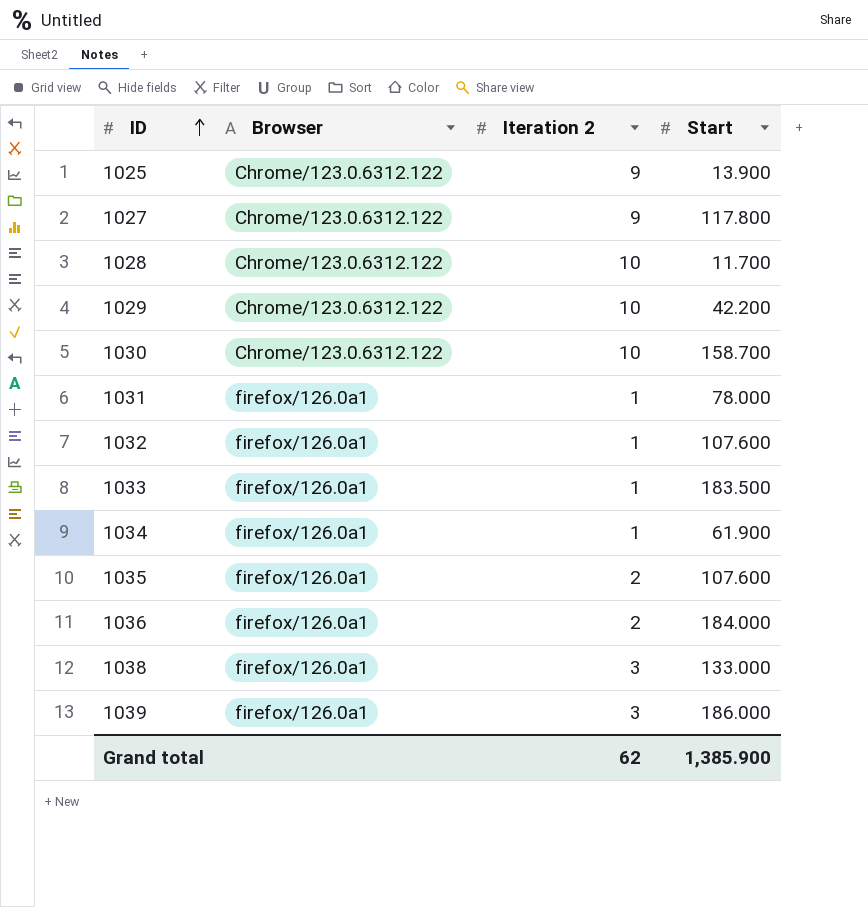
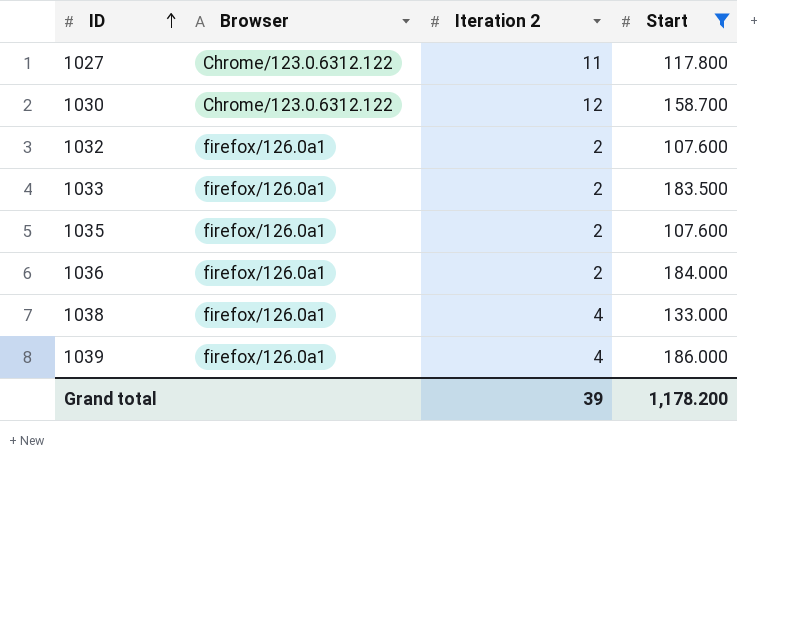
filter: none -> Start >= 107.600
1027 | Iteration 2: 9 -> 11
1030 | Iteration 2: 10 -> 12
1032 | Iteration 2: 1 -> 2
1033 | Iteration 2: 1 -> 2
1038 | Iteration 2: 3 -> 4
1039 | Iteration 2: 3 -> 4
Grand total | Iteration 2: 62 -> 39
Grand total | Start: 1,385.900 -> 1,178.200

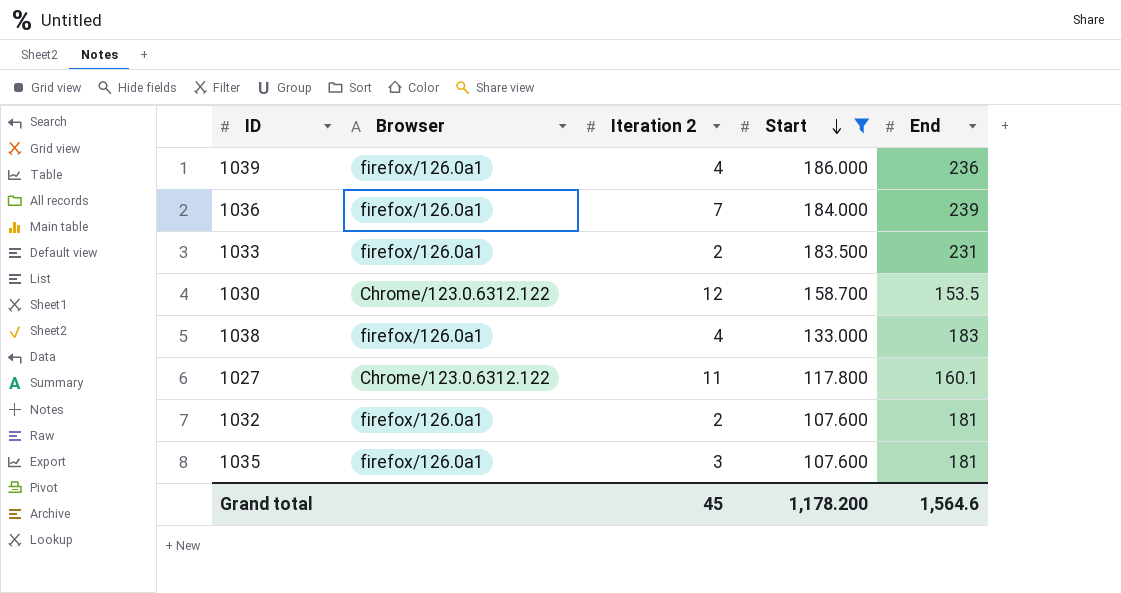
row order: ID ascending -> Start descending
column End | position: none -> 5
1036 | Iteration 2: 2 -> 7
1035 | Iteration 2: 2 -> 3
Grand total | Iteration 2: 39 -> 45

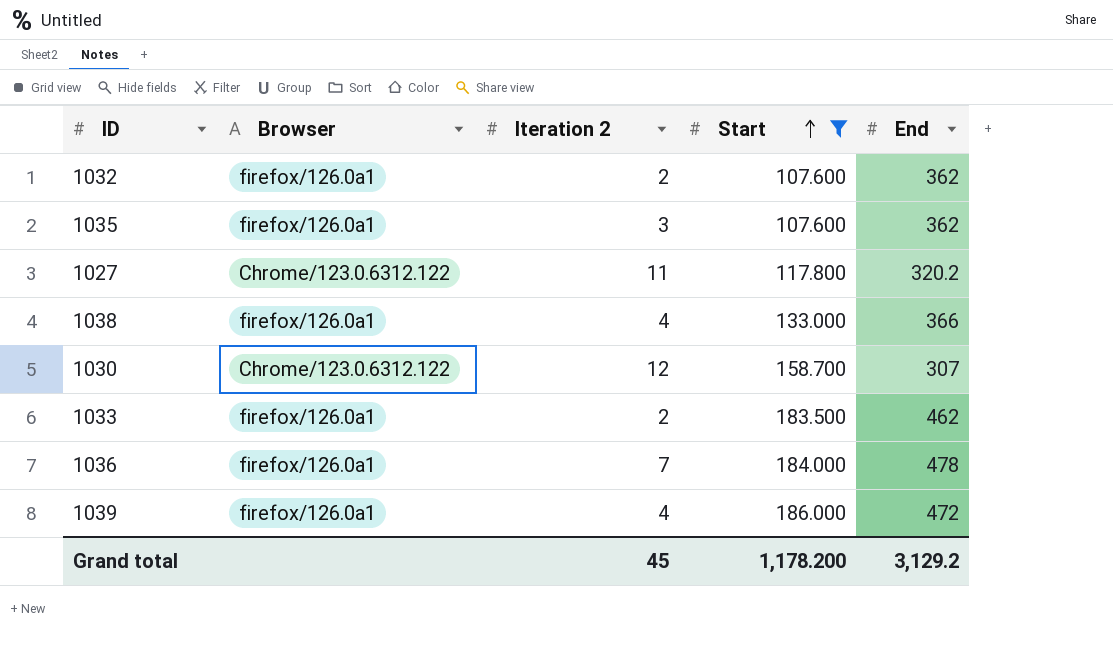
row order: Start descending -> Start ascending
1032 | End: 181 -> 362
1035 | End: 181 -> 362
1027 | End: 160.1 -> 320.2
1038 | End: 183 -> 366
1030 | End: 153.5 -> 307
1033 | End: 231 -> 462
1036 | End: 239 -> 478
1039 | End: 236 -> 472
Grand total | End: 1,564.6 -> 3,129.2

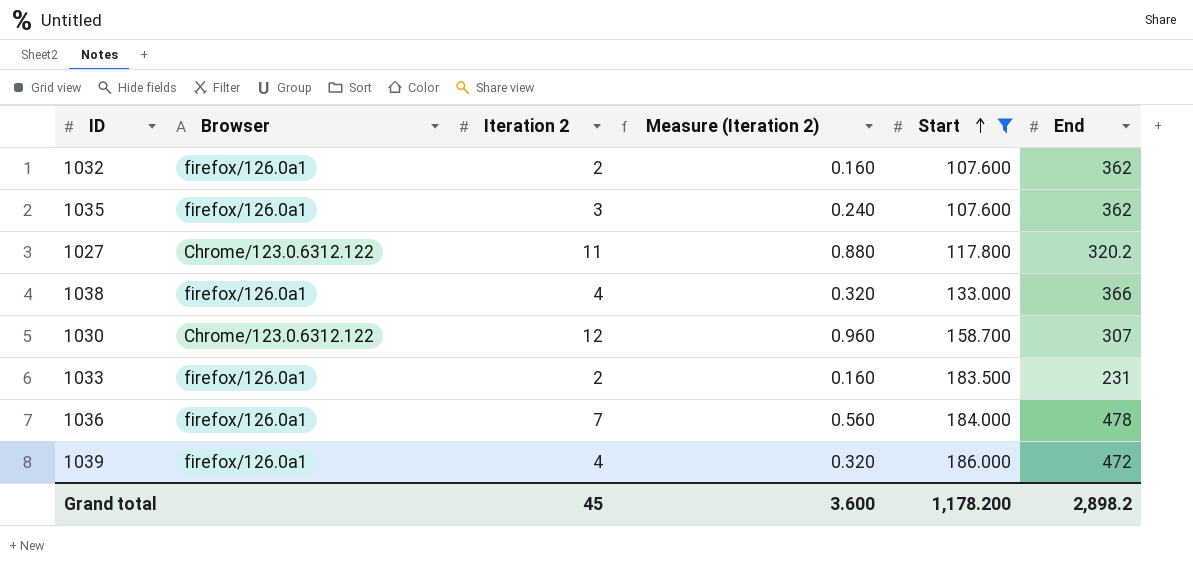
column Measure (Iteration 2) | formula: none -> [Iteration 2] * 0.08
1033 | End: 462 -> 231
Grand total | End: 3,129.2 -> 2,898.2

